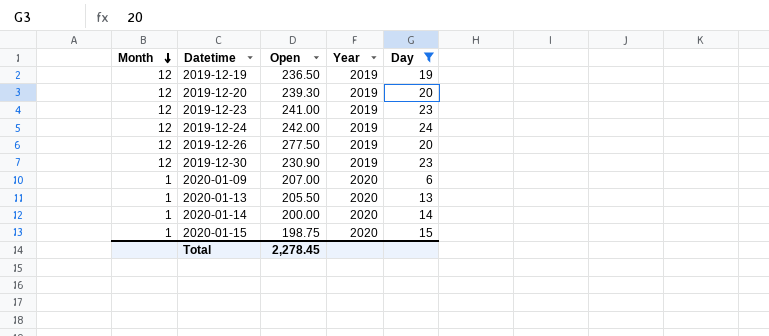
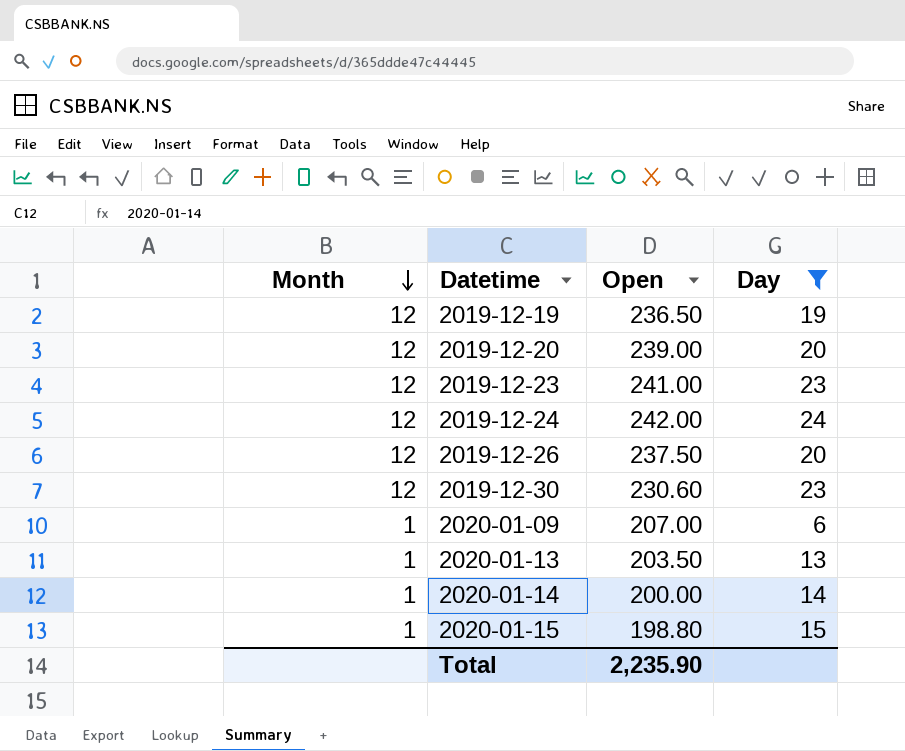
column Year | position: 4 -> none
2019-12-20 | Open: 239.30 -> 239.00
2019-12-26 | Open: 277.50 -> 237.50
2019-12-30 | Open: 230.90 -> 230.60
2020-01-13 | Open: 205.50 -> 203.50
2020-01-15 | Open: 198.75 -> 198.80
Total | Open: 2,278.45 -> 2,235.90

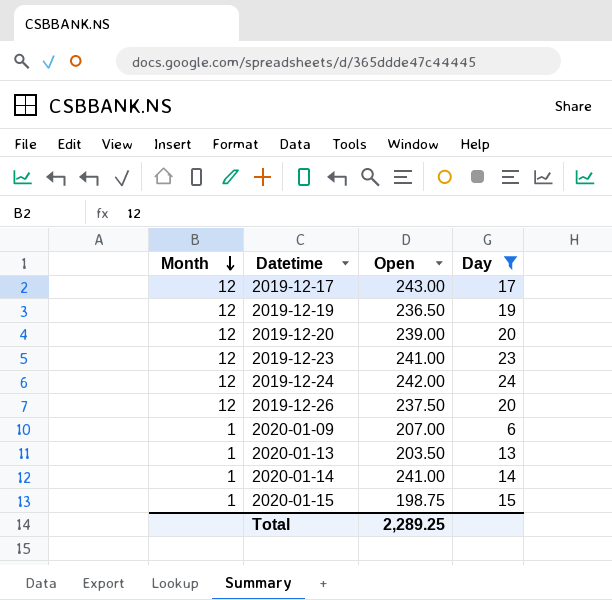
row 2019-12-30: 12 | 230.60 | 23 -> none
row 2019-12-17: none -> 12 | 243.00 | 17
2020-01-14 | Open: 200.00 -> 241.00
2020-01-15 | Open: 198.80 -> 198.75
Total | Open: 2,235.90 -> 2,289.25

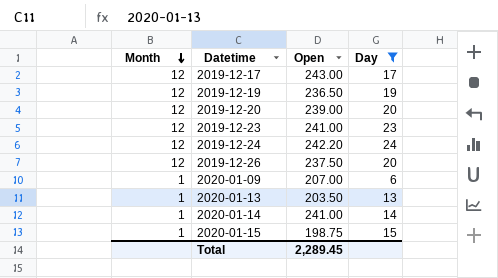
2019-12-24 | Open: 242.00 -> 242.20
Total | Open: 2,289.25 -> 2,289.45

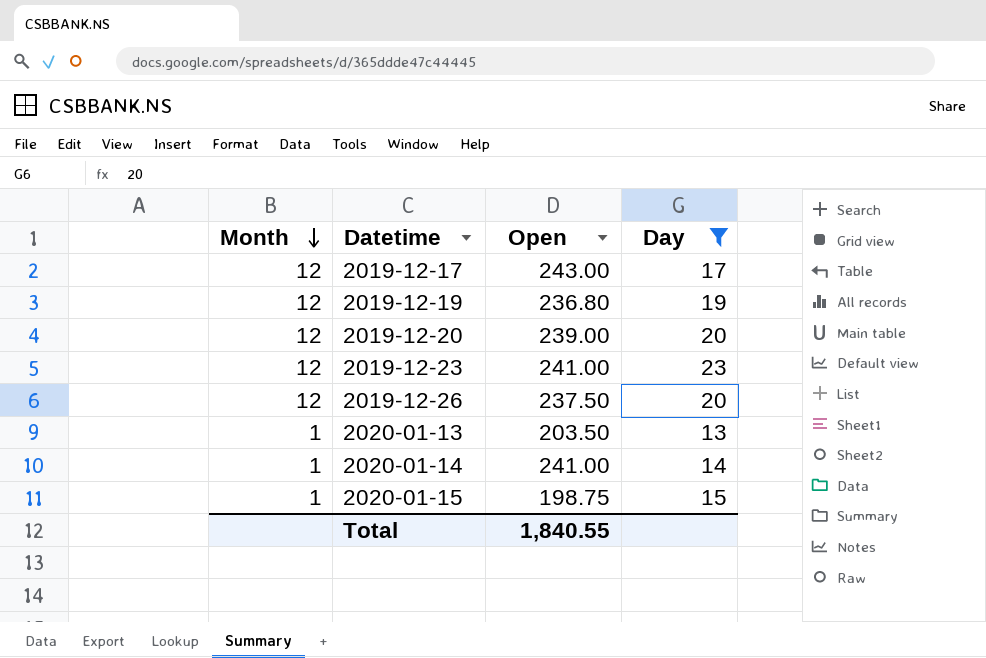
row 2019-12-24: 12 | 242.20 | 24 -> none
row 2020-01-09: 1 | 207.00 | 6 -> none
2019-12-19 | Open: 236.50 -> 236.80
Total | Open: 2,289.45 -> 1,840.55

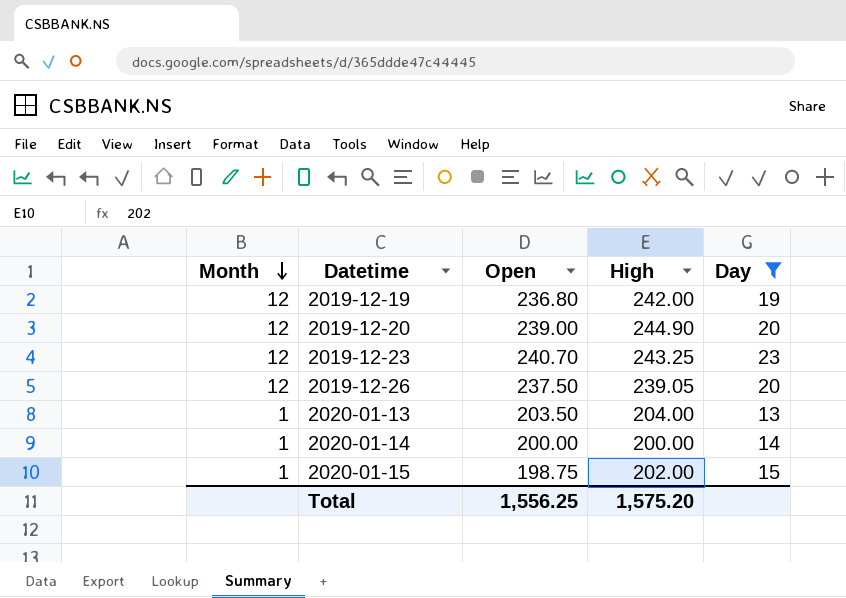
column High | position: none -> 4
row 2019-12-17: 12 | 243.00 | 17 -> none
2019-12-23 | Open: 241.00 -> 240.70
2020-01-14 | Open: 241.00 -> 200.00
Total | Open: 1,840.55 -> 1,556.25

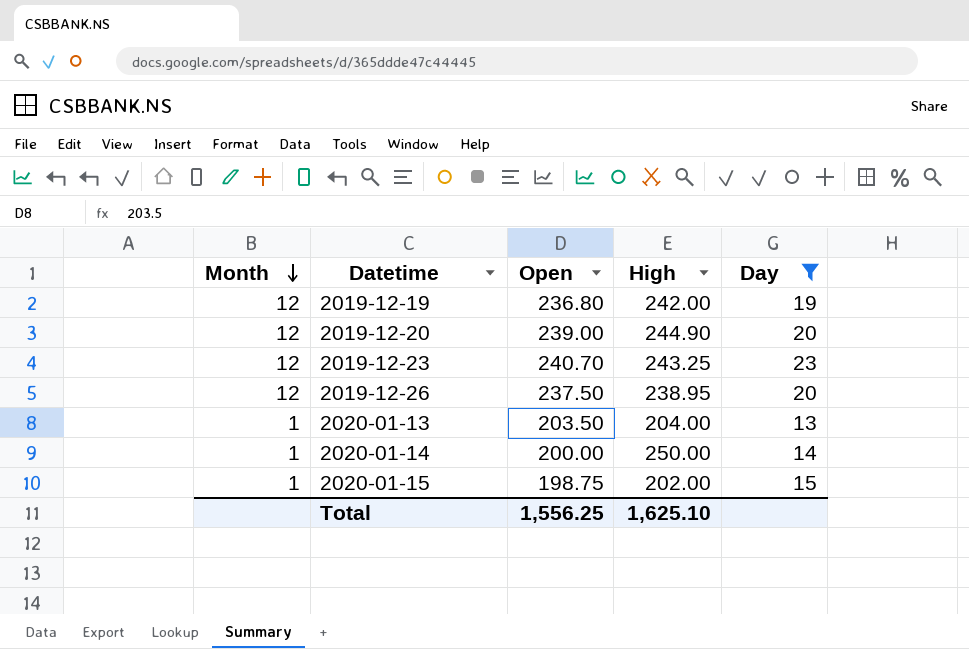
2019-12-26 | High: 239.05 -> 238.95
2020-01-14 | High: 200.00 -> 250.00
Total | High: 1,575.20 -> 1,625.10

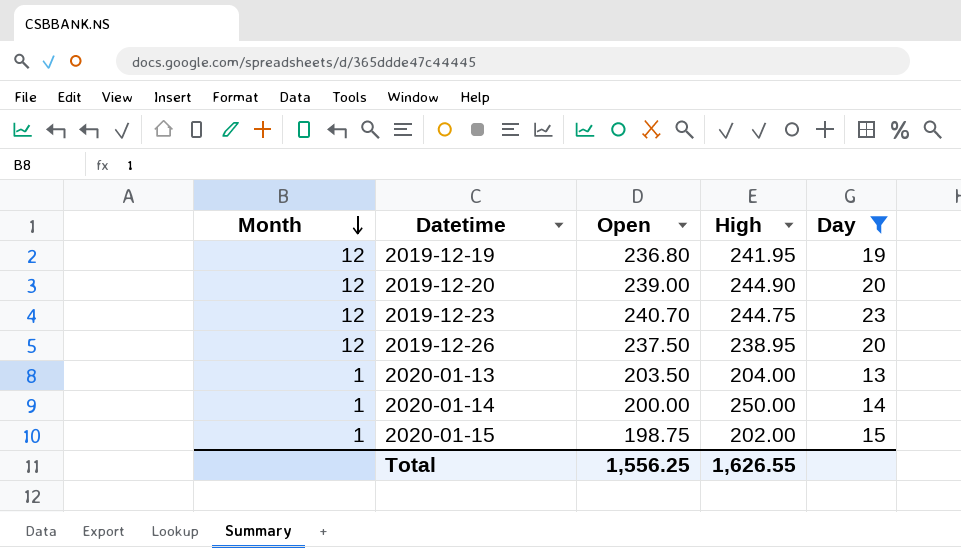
2019-12-19 | High: 242.00 -> 241.95
2019-12-23 | High: 243.25 -> 244.75
Total | High: 1,625.10 -> 1,626.55

